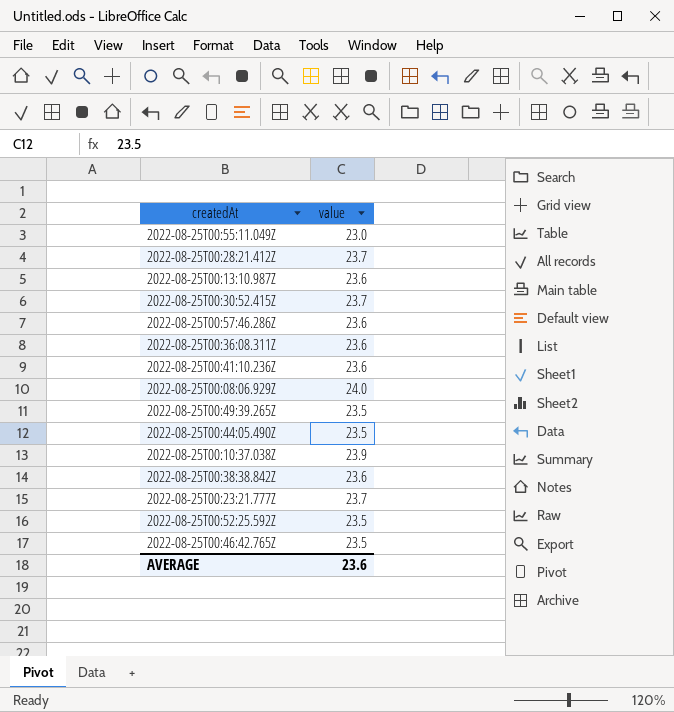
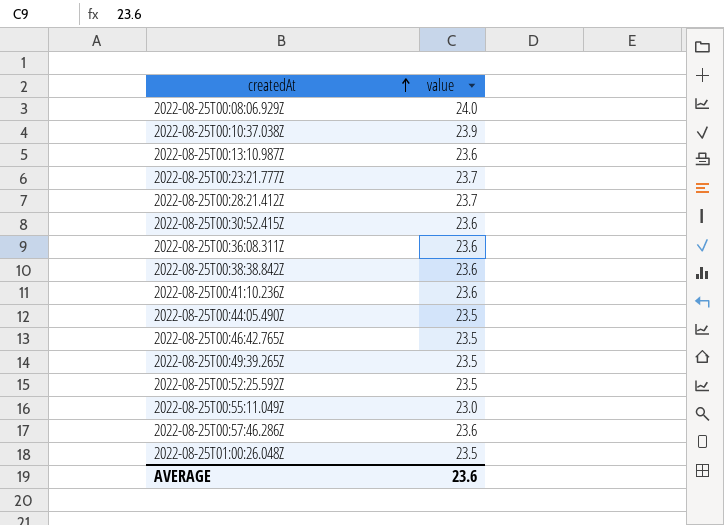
row order: none -> createdAt ascending
2022-08-25T00:30:52.415Z | value: 23.7 -> 23.6
row 2022-08-25T01:00:26.048Z: none -> 23.5

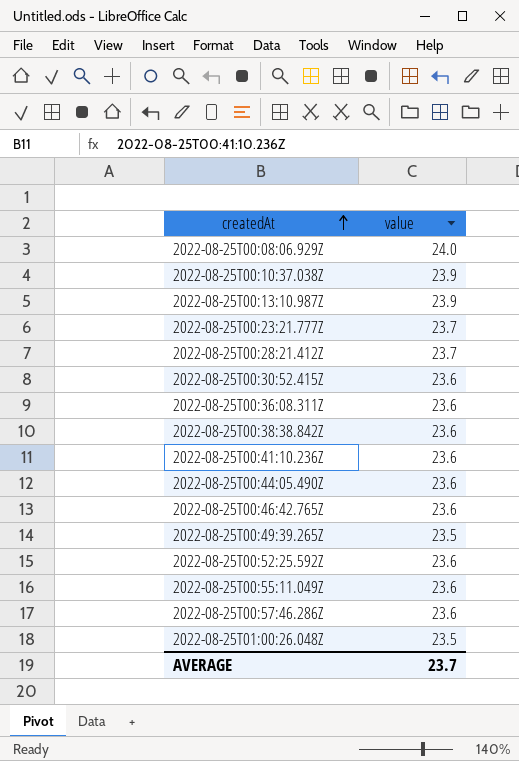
2022-08-25T00:13:10.987Z | value: 23.6 -> 23.9
2022-08-25T00:44:05.490Z | value: 23.5 -> 23.6
2022-08-25T00:46:42.765Z | value: 23.5 -> 23.6
2022-08-25T00:52:25.592Z | value: 23.5 -> 23.6
2022-08-25T00:55:11.049Z | value: 23.0 -> 23.6
AVERAGE | value: 23.6 -> 23.7

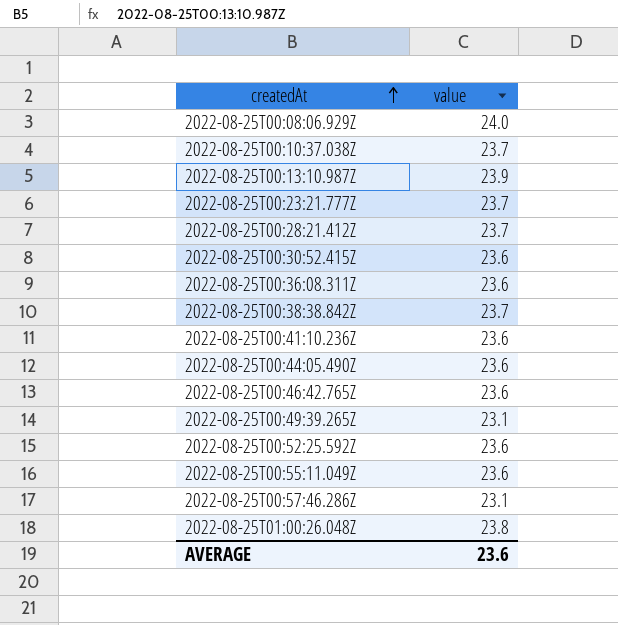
2022-08-25T00:10:37.038Z | value: 23.9 -> 23.7
2022-08-25T00:38:38.842Z | value: 23.6 -> 23.7
2022-08-25T00:49:39.265Z | value: 23.5 -> 23.1
2022-08-25T00:57:46.286Z | value: 23.6 -> 23.1
2022-08-25T01:00:26.048Z | value: 23.5 -> 23.8
AVERAGE | value: 23.7 -> 23.6

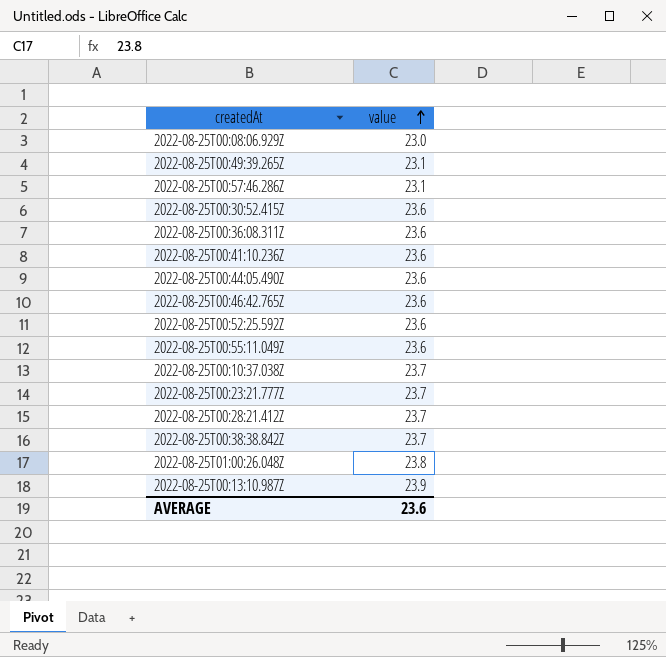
row order: createdAt ascending -> value ascending
2022-08-25T00:08:06.929Z | value: 24.0 -> 23.0

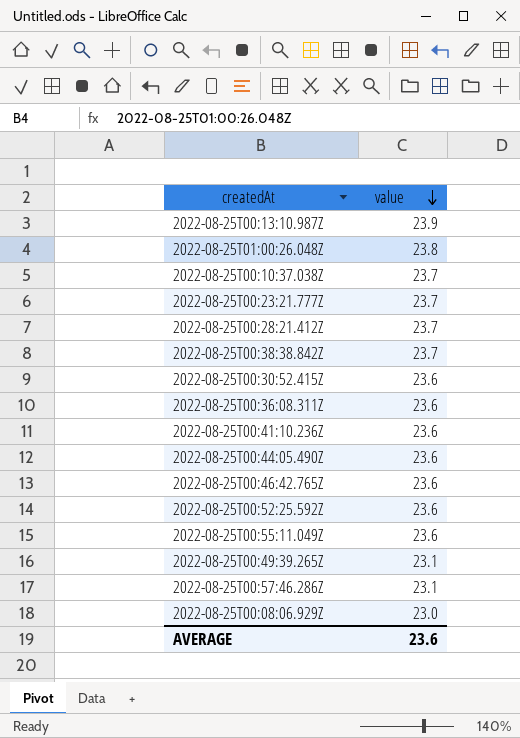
row order: value ascending -> value descending

